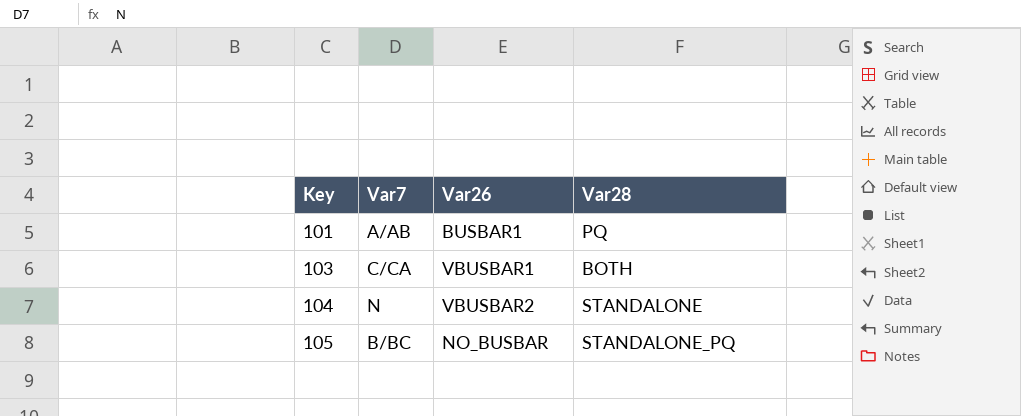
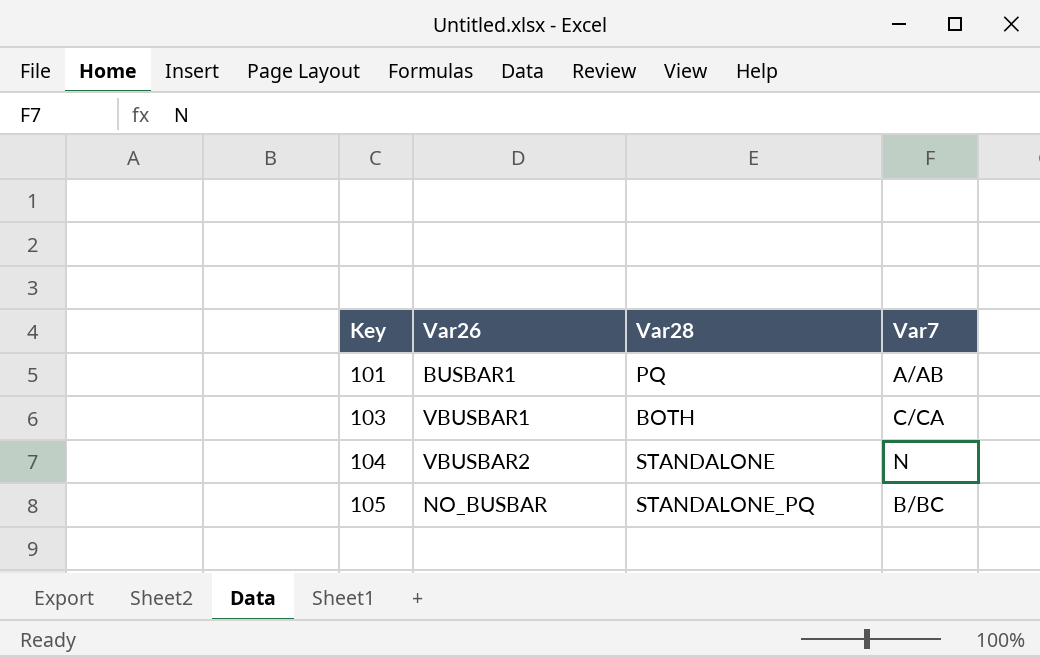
column Var7 | position: 2 -> 4

